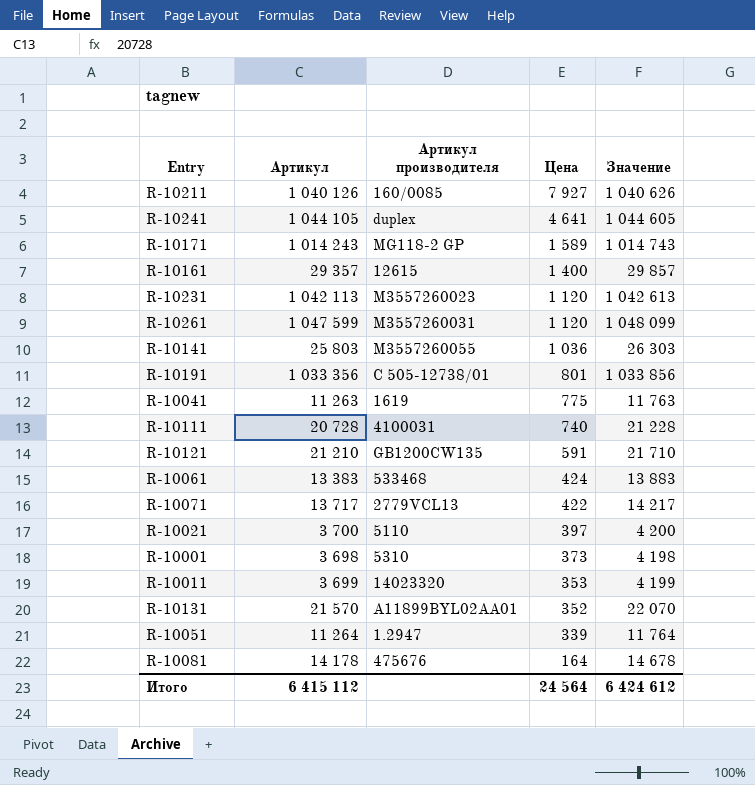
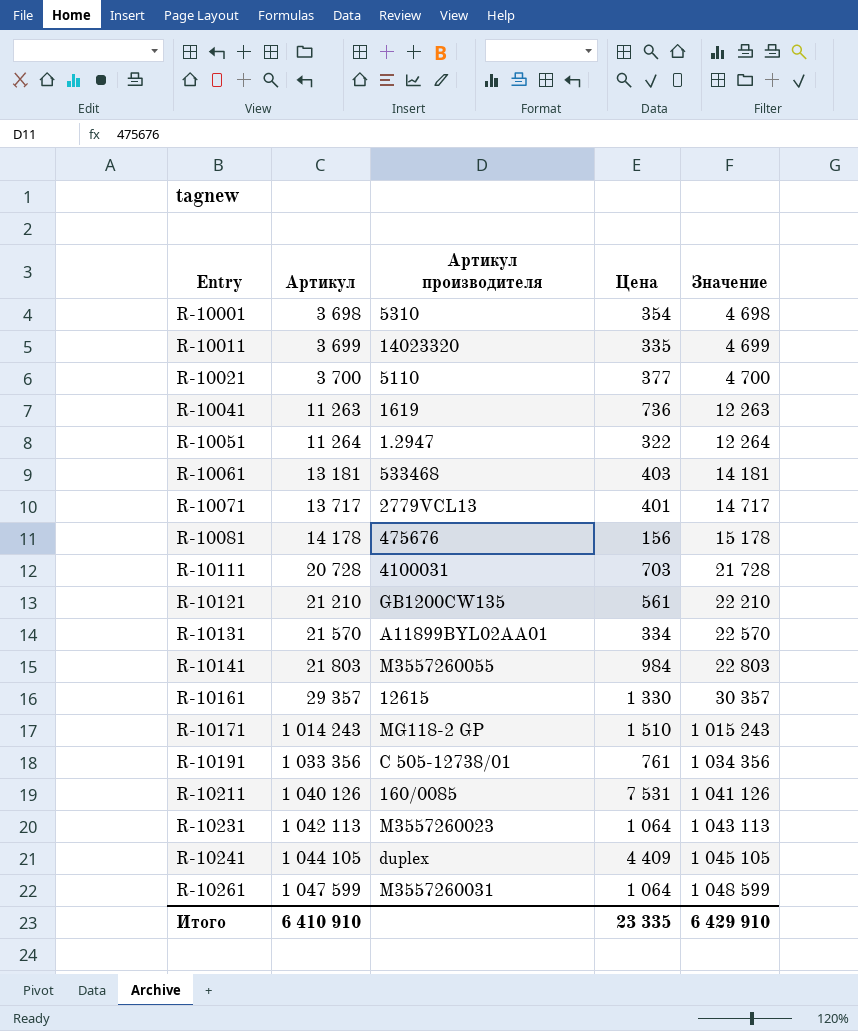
row order: Цена descending -> Entry ascending
column Значение | formula: [Артикул] + 500 -> [Артикул] + 1000
R-10001 | Цена: 373 -> 354
R-10011 | Цена: 353 -> 335
R-10021 | Цена: 397 -> 377
R-10041 | Цена: 775 -> 736
R-10051 | Цена: 339 -> 322
R-10061 | Артикул: 13 383 -> 13 181
R-10061 | Цена: 424 -> 403
R-10071 | Цена: 422 -> 401
R-10081 | Цена: 164 -> 156
R-10111 | Цена: 740 -> 703
R-10121 | Цена: 591 -> 561
R-10131 | Цена: 352 -> 334
R-10141 | Артикул: 25 803 -> 21 803
R-10141 | Цена: 1 036 -> 984
R-10161 | Цена: 1 400 -> 1 330
R-10171 | Цена: 1 589 -> 1 510
R-10191 | Цена: 801 -> 761
R-10211 | Цена: 7 927 -> 7 531
R-10231 | Цена: 1 120 -> 1 064
R-10241 | Цена: 4 641 -> 4 409
R-10261 | Цена: 1 120 -> 1 064
Итого | Артикул: 6 415 112 -> 6 410 910
Итого | Цена: 24 564 -> 23 335
Итого | Значение: 6 424 612 -> 6 429 910

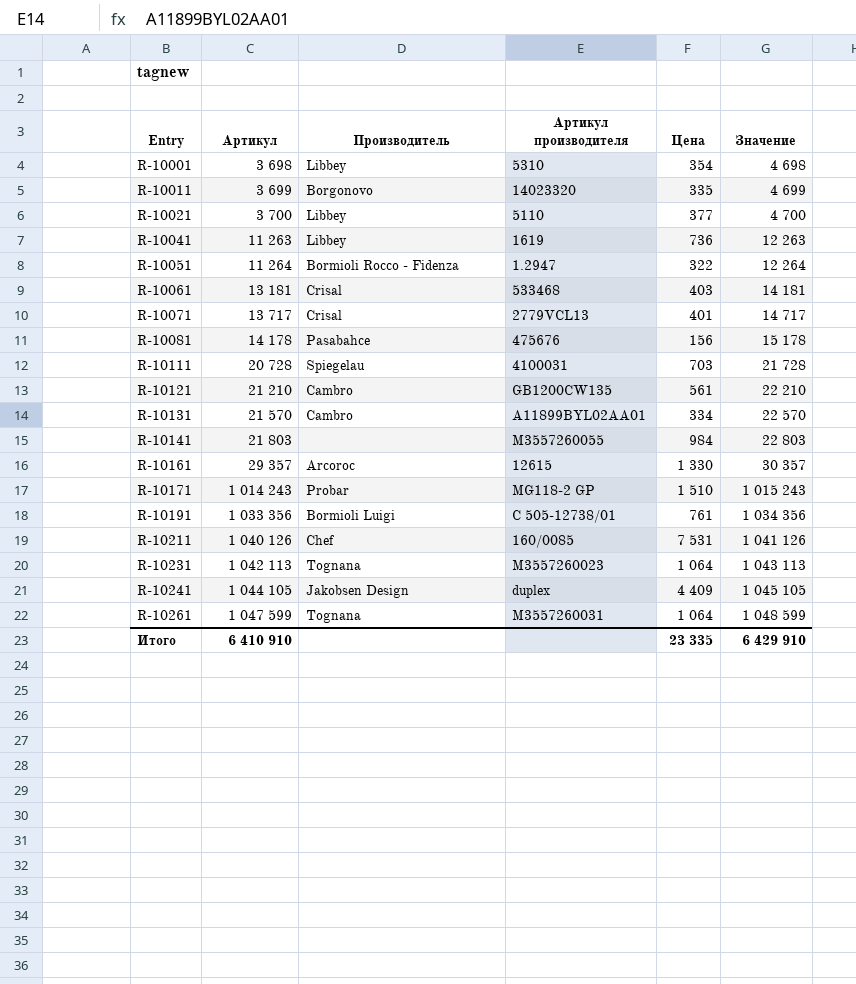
column Производитель | position: none -> 3

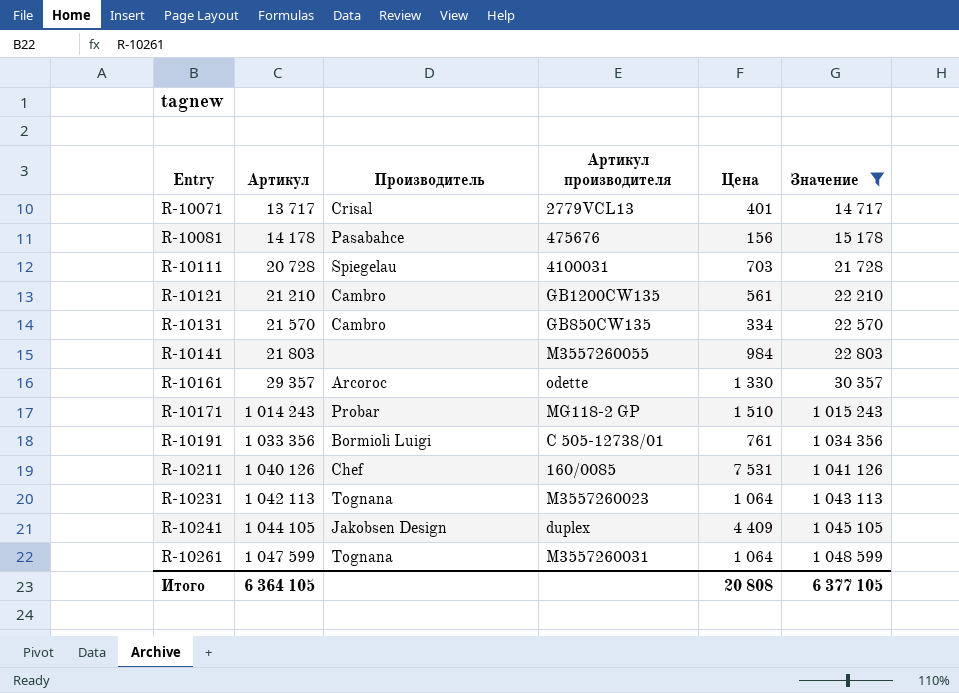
filter: none -> Значение >= 14 717
R-10131 | Артикул производителя: A11899BYL02AA01 -> GB850CW135
R-10161 | Артикул производителя: 12615 -> odette
Итого | Артикул: 6 410 910 -> 6 364 105
Итого | Цена: 23 335 -> 20 808
Итого | Значение: 6 429 910 -> 6 377 105

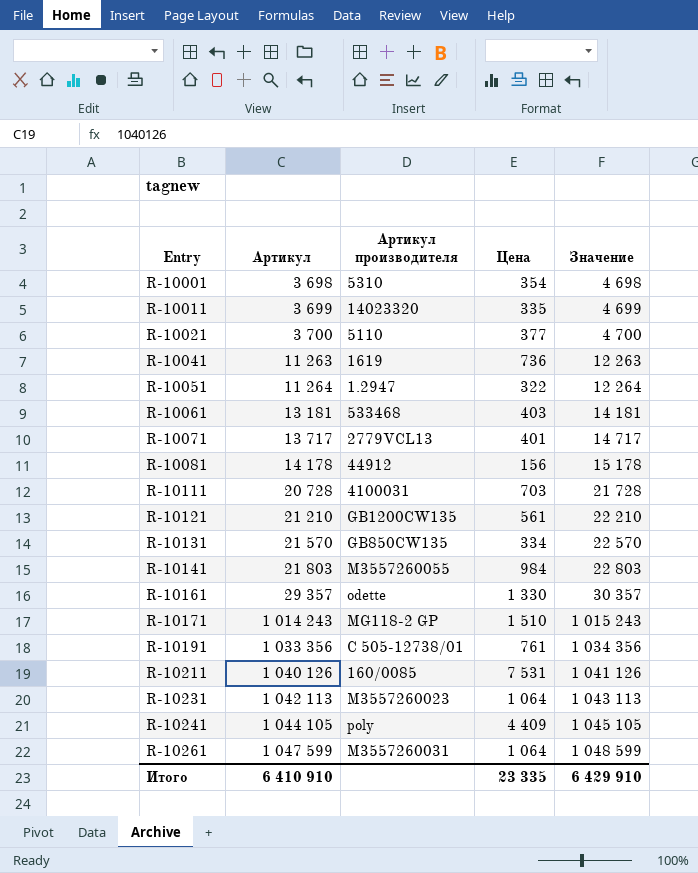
filter: Значение >= 14 717 -> none
column Производитель | position: 3 -> none
R-10081 | Артикул производителя: 475676 -> 44912
R-10241 | Артикул производителя: duplex -> poly
Итого | Артикул: 6 364 105 -> 6 410 910
Итого | Цена: 20 808 -> 23 335
Итого | Значение: 6 377 105 -> 6 429 910

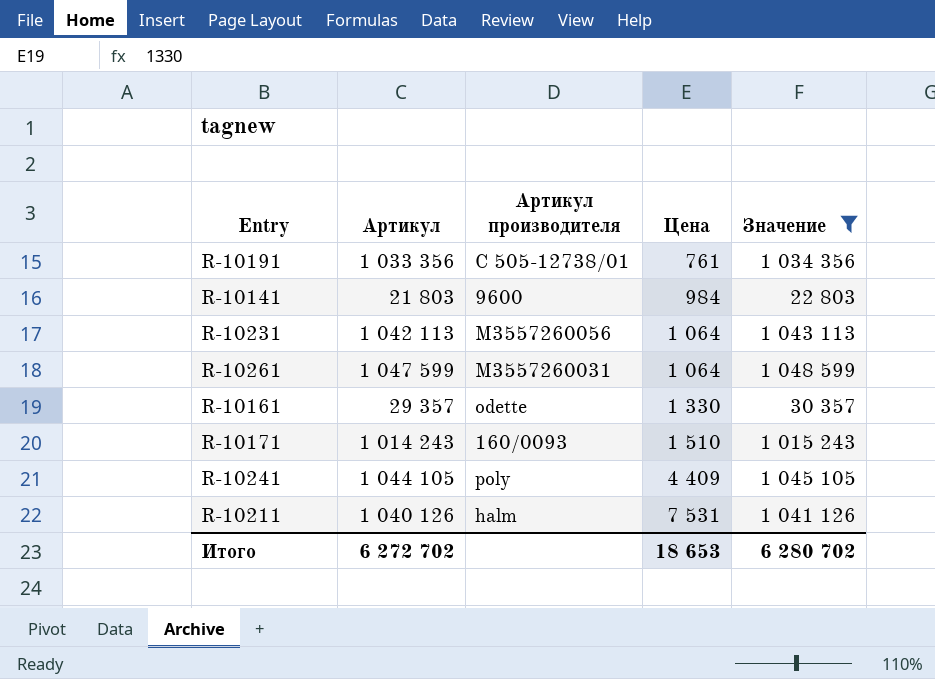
filter: none -> Значение >= 22 803
row order: Entry ascending -> Цена ascending
R-10141 | Артикул производителя: M3557260055 -> 9600
R-10231 | Артикул производителя: M3557260023 -> M3557260056
R-10171 | Артикул производителя: MG118-2 GP -> 160/0093
R-10211 | Артикул производителя: 160/0085 -> halm
Итого | Артикул: 6 410 910 -> 6 272 702
Итого | Цена: 23 335 -> 18 653
Итого | Значение: 6 429 910 -> 6 280 702

